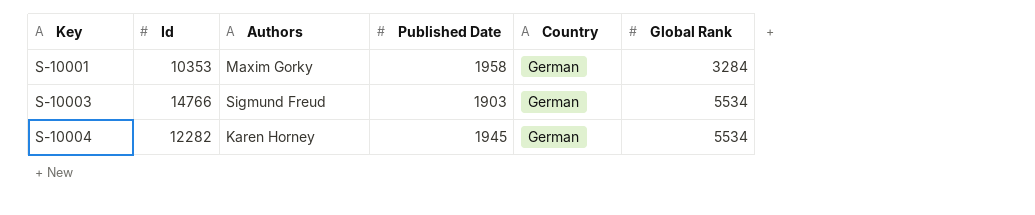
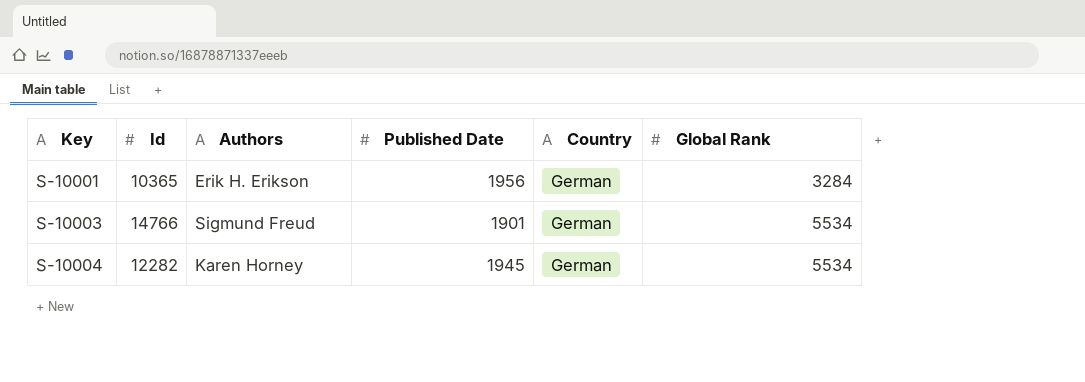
S-10001 | Id: 10353 -> 10365
S-10001 | Authors: Maxim Gorky -> Erik H. Erikson
S-10001 | Published Date: 1958 -> 1956
S-10003 | Published Date: 1903 -> 1901

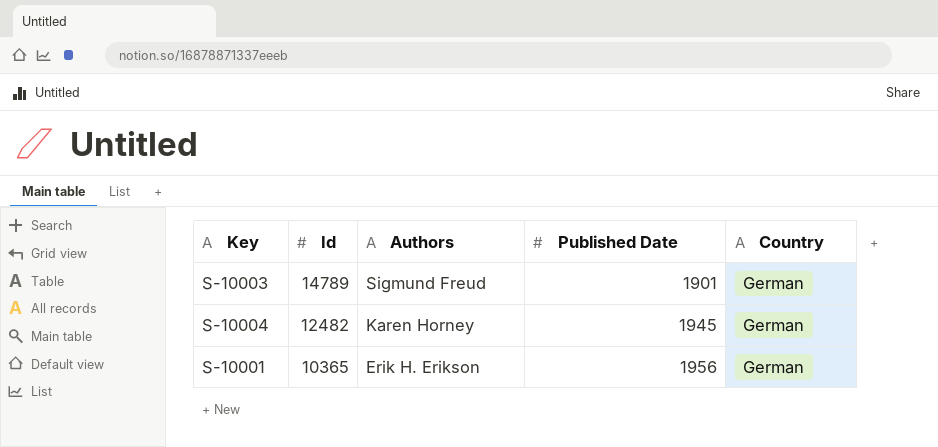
row order: Key ascending -> Id descending
column Global Rank | position: 6 -> none
S-10003 | Id: 14766 -> 14789
S-10004 | Id: 12282 -> 12482

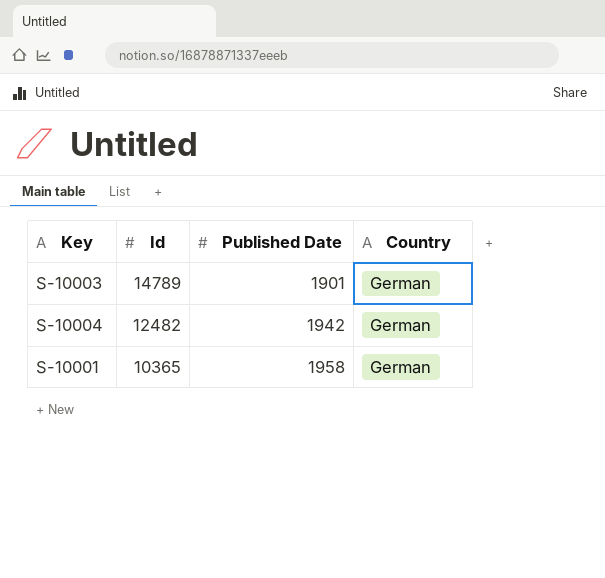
column Authors | position: 3 -> none
S-10004 | Published Date: 1945 -> 1942
S-10001 | Published Date: 1956 -> 1958

